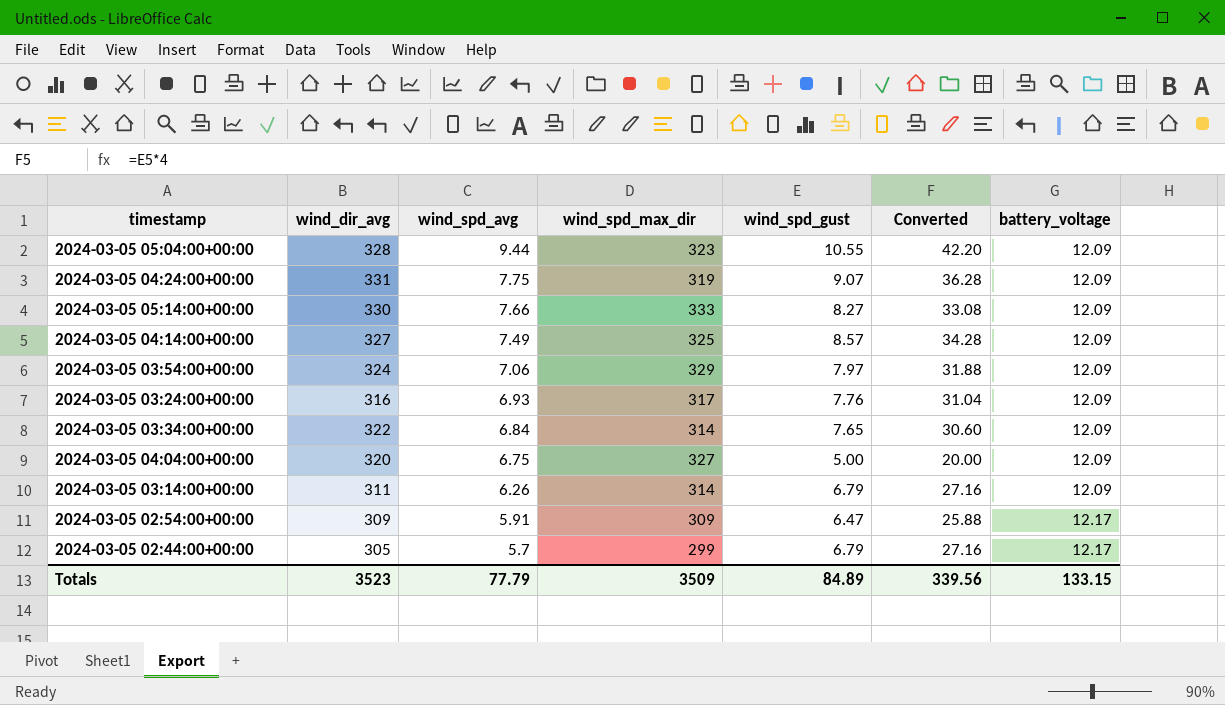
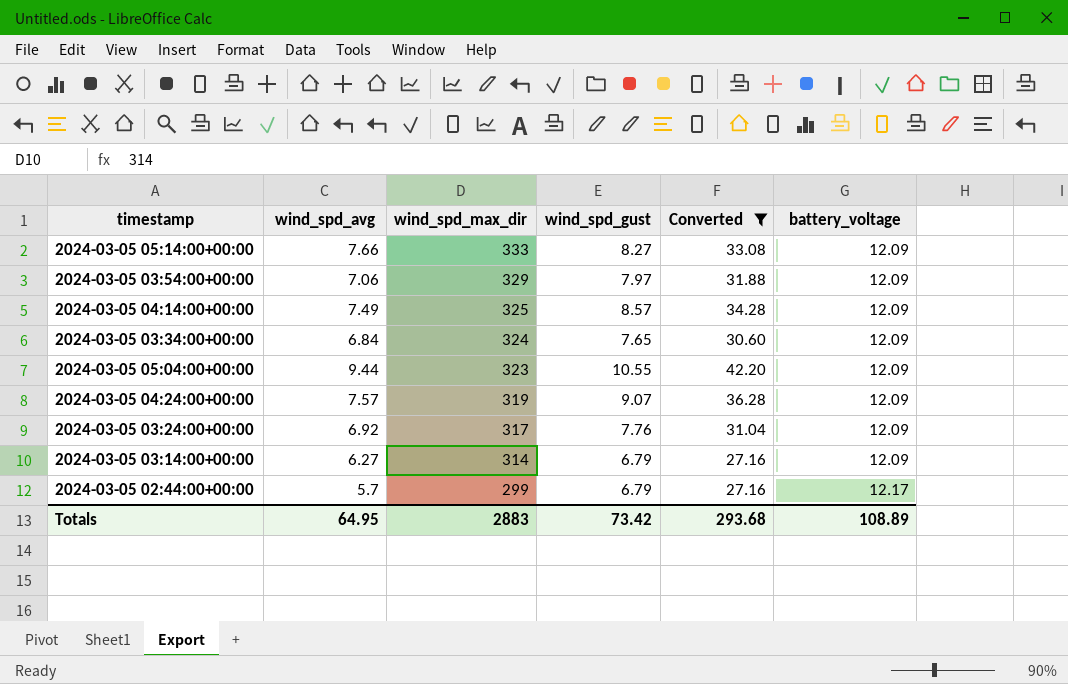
filter: none -> Converted >= 27.16
row order: wind_spd_avg descending -> wind_spd_max_dir descending
column wind_dir_avg | position: 2 -> none
2024-03-05 03:34:00+00:00 | wind_spd_max_dir: 314 -> 324
2024-03-05 04:24:00+00:00 | wind_spd_avg: 7.75 -> 7.57
2024-03-05 03:24:00+00:00 | wind_spd_avg: 6.93 -> 6.92
2024-03-05 03:14:00+00:00 | wind_spd_avg: 6.26 -> 6.27
Totals | wind_spd_avg: 77.79 -> 64.95
Totals | wind_spd_max_dir: 3509 -> 2883
Totals | wind_spd_gust: 84.89 -> 73.42
Totals | Converted: 339.56 -> 293.68
Totals | battery_voltage: 133.15 -> 108.89

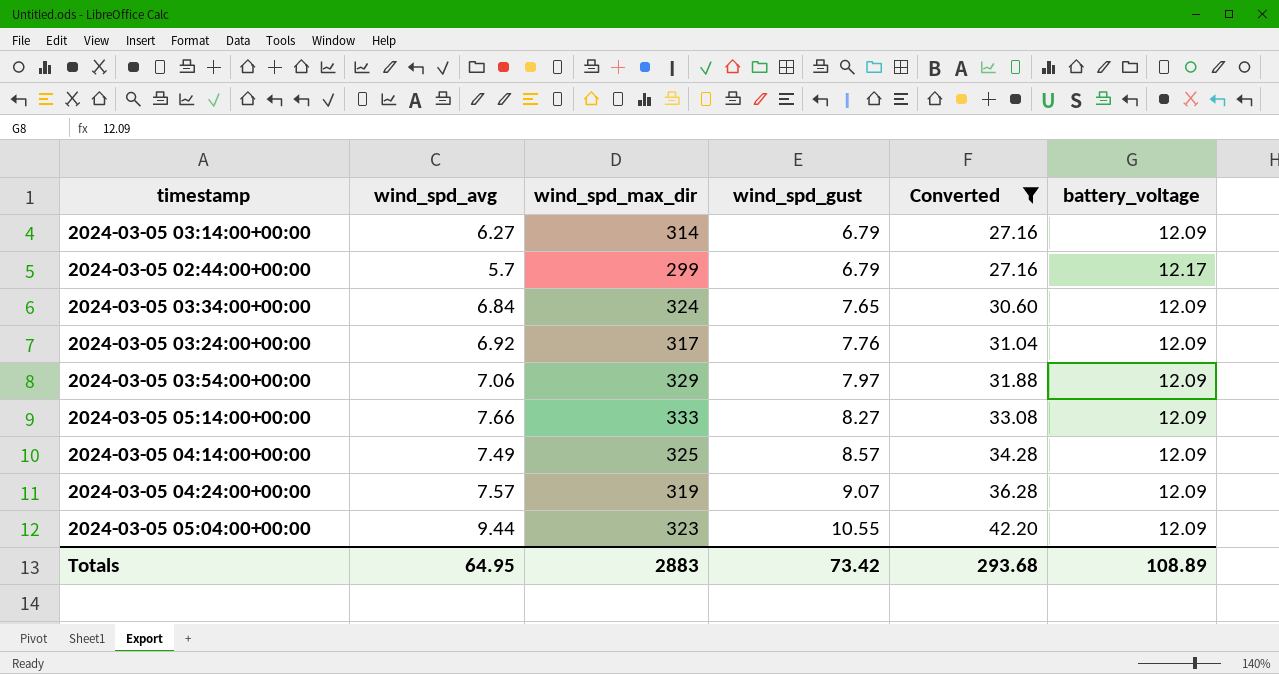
row order: wind_spd_max_dir descending -> wind_spd_gust ascending

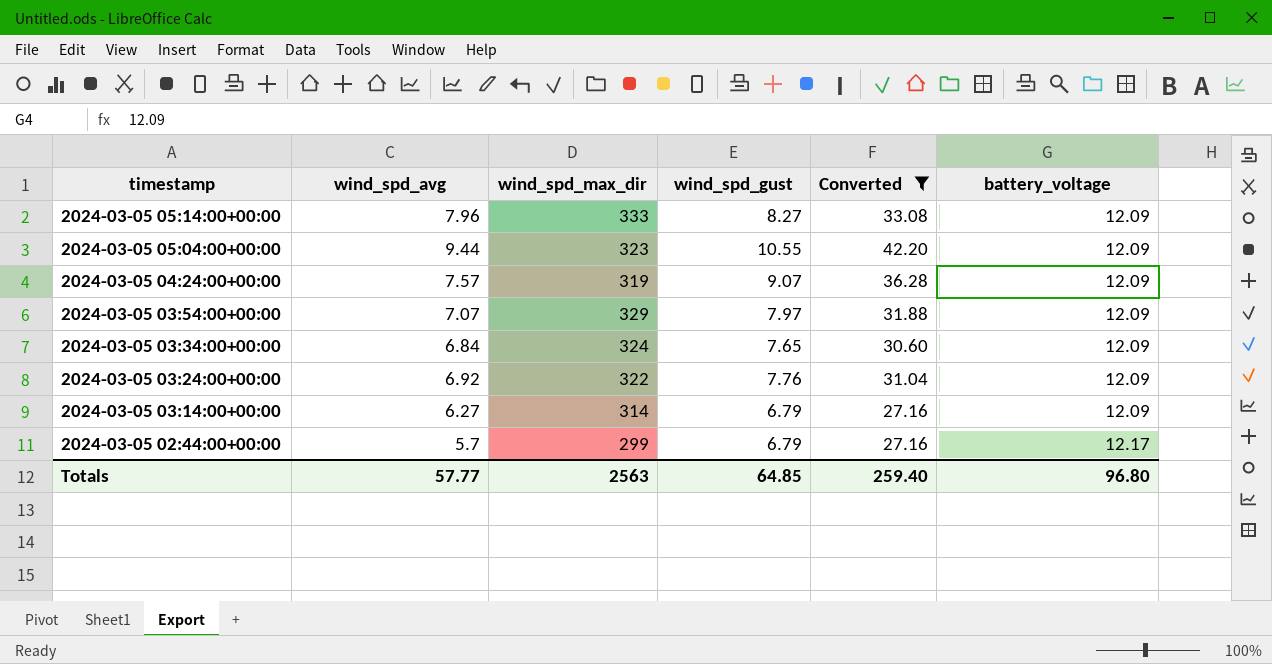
row order: wind_spd_gust ascending -> timestamp descending
row 2024-03-05 04:14:00+00:00: 7.49 | 325 | 8.57 | 34.28 | 12.09 -> none
2024-03-05 05:14:00+00:00 | wind_spd_avg: 7.66 -> 7.96
2024-03-05 03:54:00+00:00 | wind_spd_avg: 7.06 -> 7.07
2024-03-05 03:24:00+00:00 | wind_spd_max_dir: 317 -> 322
Totals | wind_spd_avg: 64.95 -> 57.77
Totals | wind_spd_max_dir: 2883 -> 2563
Totals | wind_spd_gust: 73.42 -> 64.85
Totals | Converted: 293.68 -> 259.40
Totals | battery_voltage: 108.89 -> 96.80

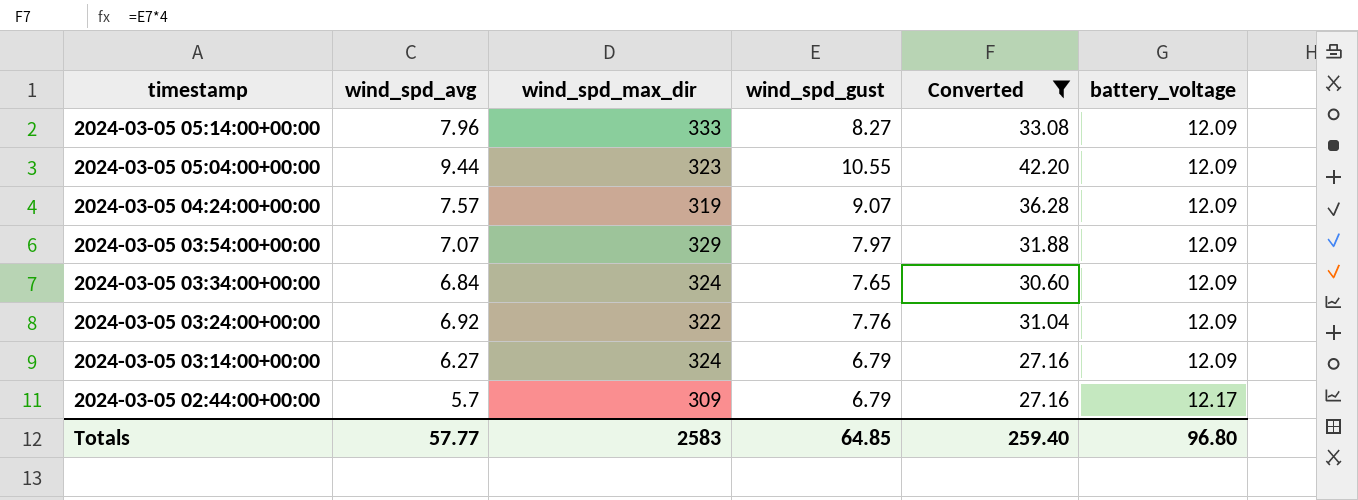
2024-03-05 03:14:00+00:00 | wind_spd_max_dir: 314 -> 324
2024-03-05 02:44:00+00:00 | wind_spd_max_dir: 299 -> 309
Totals | wind_spd_max_dir: 2563 -> 2583

